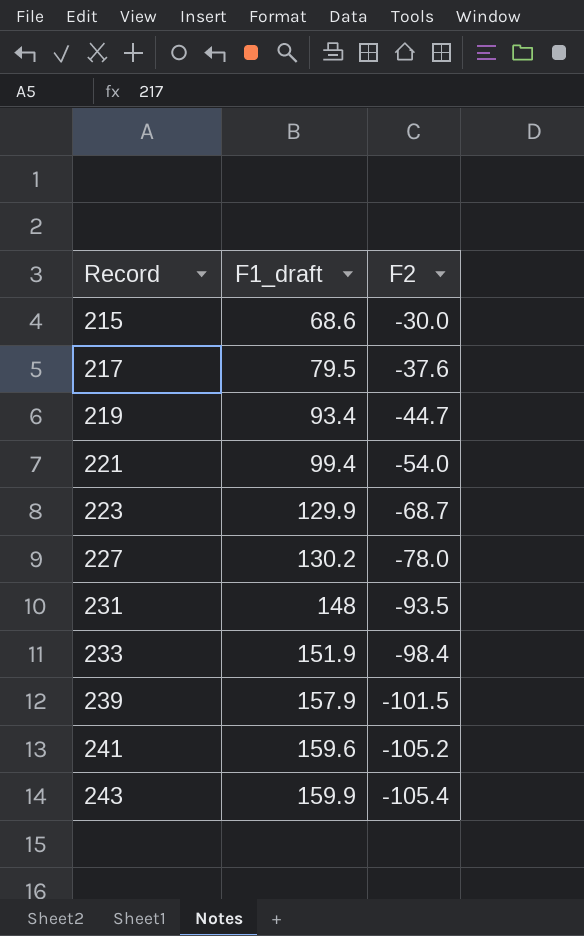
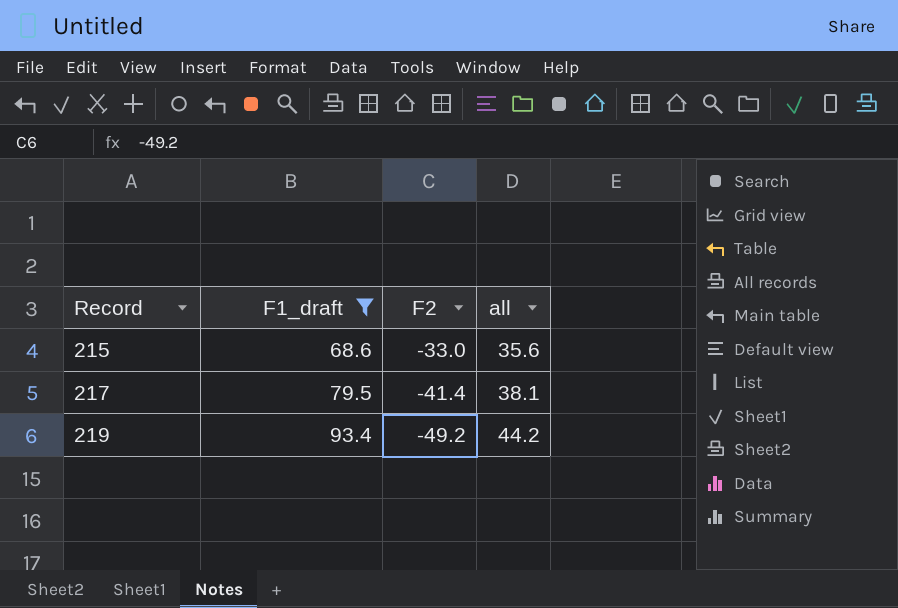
filter: none -> F1_draft <= 93.4
column all | formula: none -> [F1_draft] + [F2]
215 | F2: -30.0 -> -33.0
217 | F2: -37.6 -> -41.4
219 | F2: -44.7 -> -49.2

